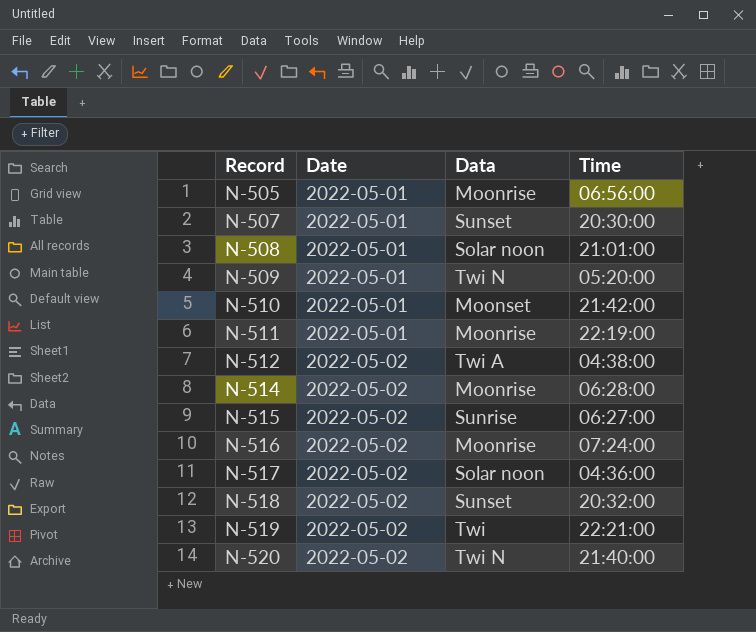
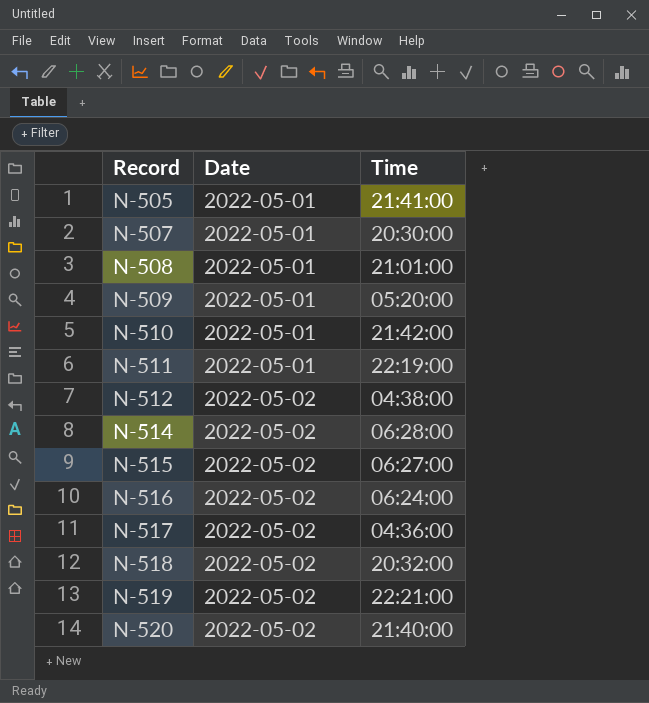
column Data | position: 3 -> none
N-505 | Time: 06:56:00 -> 21:41:00
N-516 | Time: 07:24:00 -> 06:24:00

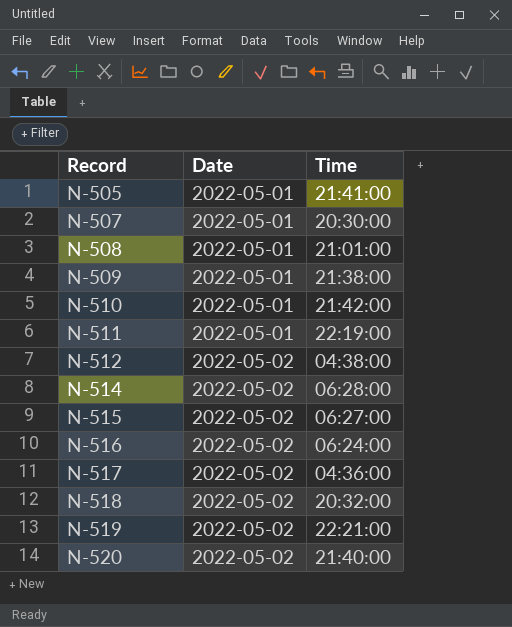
N-509 | Time: 05:20:00 -> 21:38:00

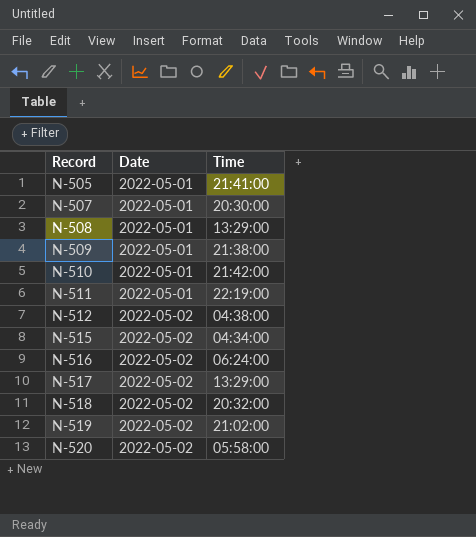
row N-514: 2022-05-02 | 06:28:00 -> none
N-508 | Time: 21:01:00 -> 13:29:00
N-515 | Time: 06:27:00 -> 04:34:00
N-517 | Time: 04:36:00 -> 13:29:00
N-519 | Time: 22:21:00 -> 21:02:00
N-520 | Time: 21:40:00 -> 05:58:00

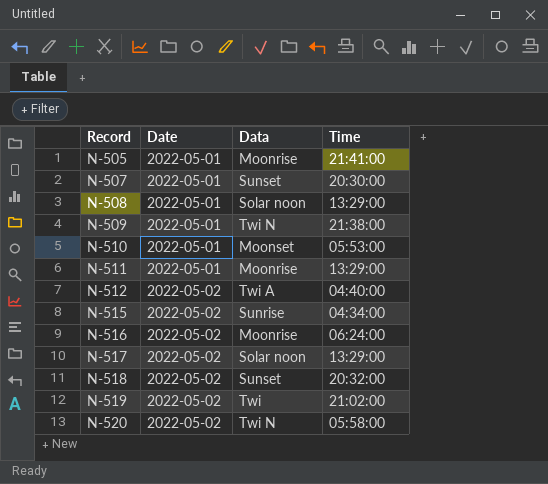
column Data | position: none -> 3
N-510 | Time: 21:42:00 -> 05:53:00
N-511 | Time: 22:19:00 -> 13:29:00
N-512 | Time: 04:38:00 -> 04:40:00

